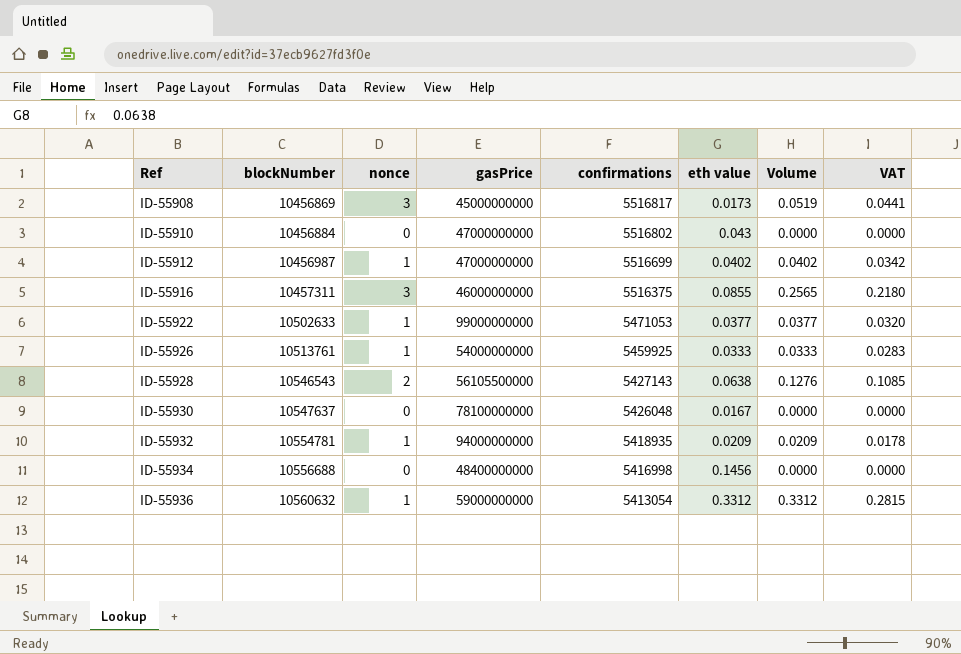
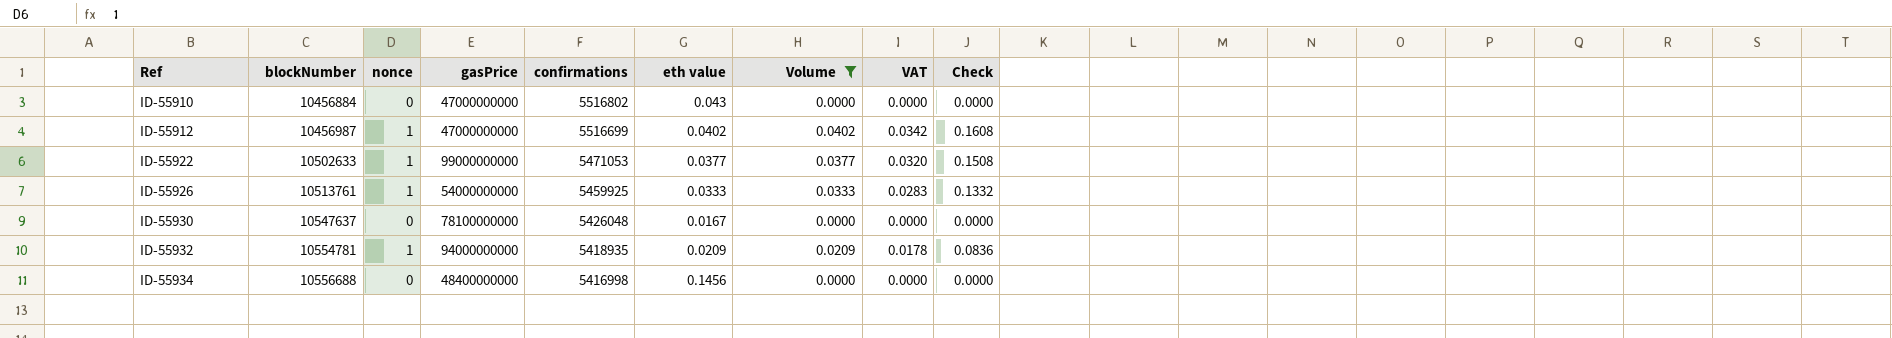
filter: none -> Volume <= 0.0402
column Check | formula: none -> [Volume] * 4

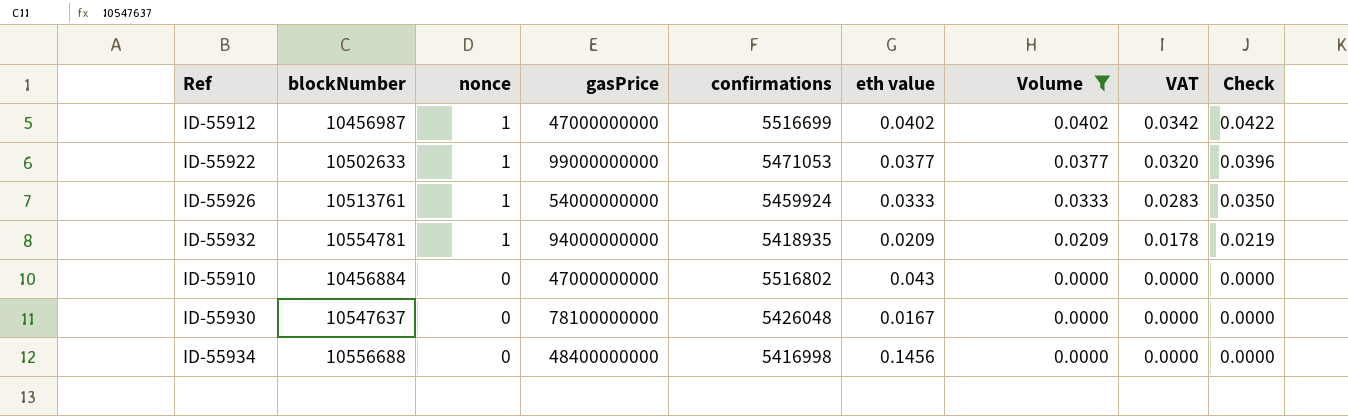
row order: Ref ascending -> nonce descending
column Check | formula: [Volume] * 4 -> [Volume] * 1.05
ID-55926 | confirmations: 5459925 -> 5459924

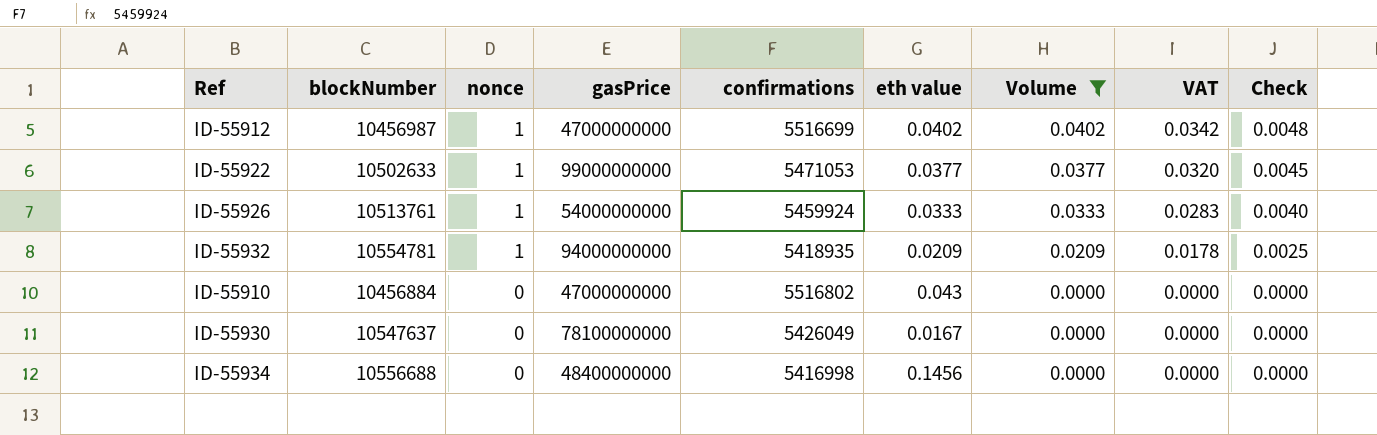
column Check | formula: [Volume] * 1.05 -> [Volume] * 0.12
ID-55930 | confirmations: 5426048 -> 5426049

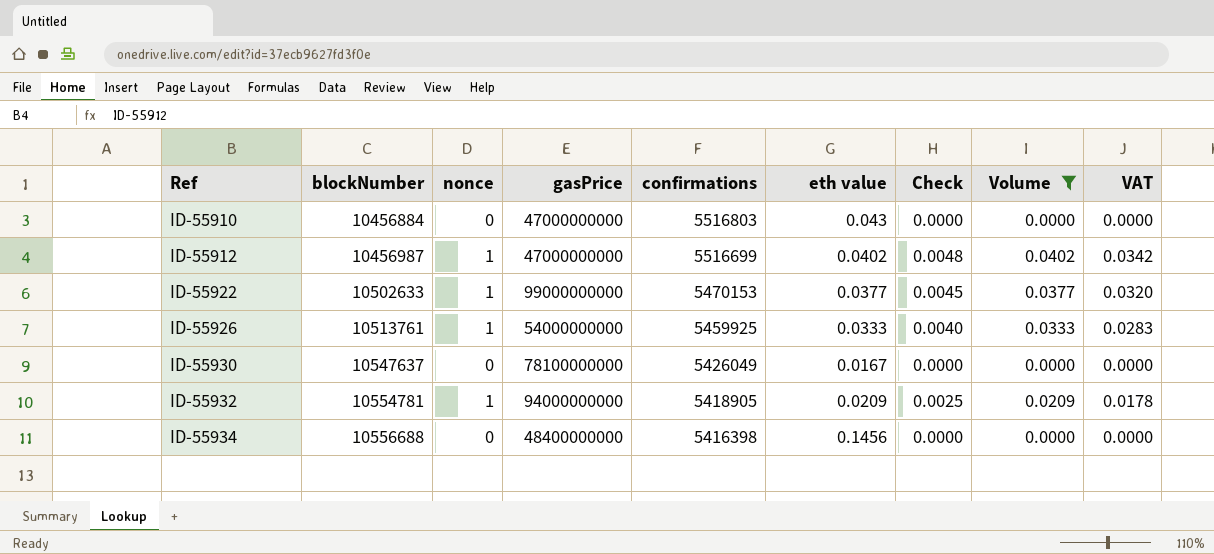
row order: nonce descending -> Ref ascending
column Check | position: 9 -> 7
ID-55910 | confirmations: 5516802 -> 5516803
ID-55922 | confirmations: 5471053 -> 5470153
ID-55926 | confirmations: 5459924 -> 5459925
ID-55932 | confirmations: 5418935 -> 5418905
ID-55934 | confirmations: 5416998 -> 5416398

